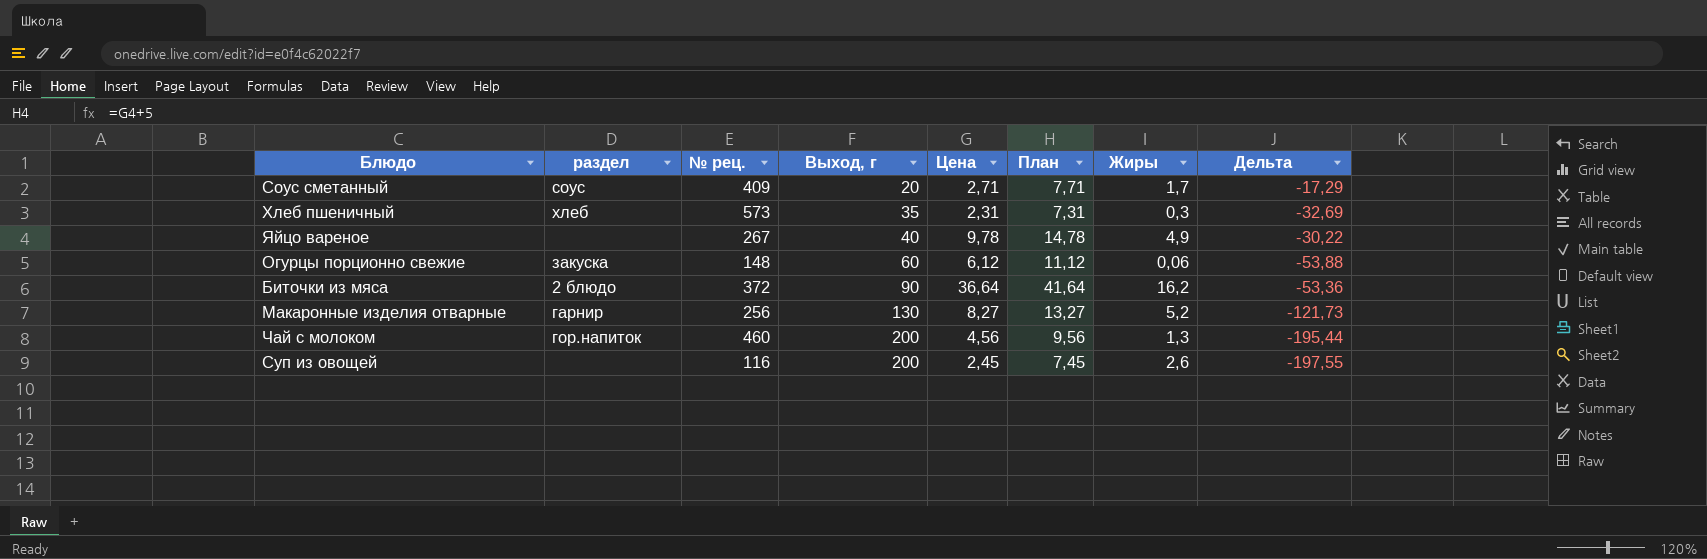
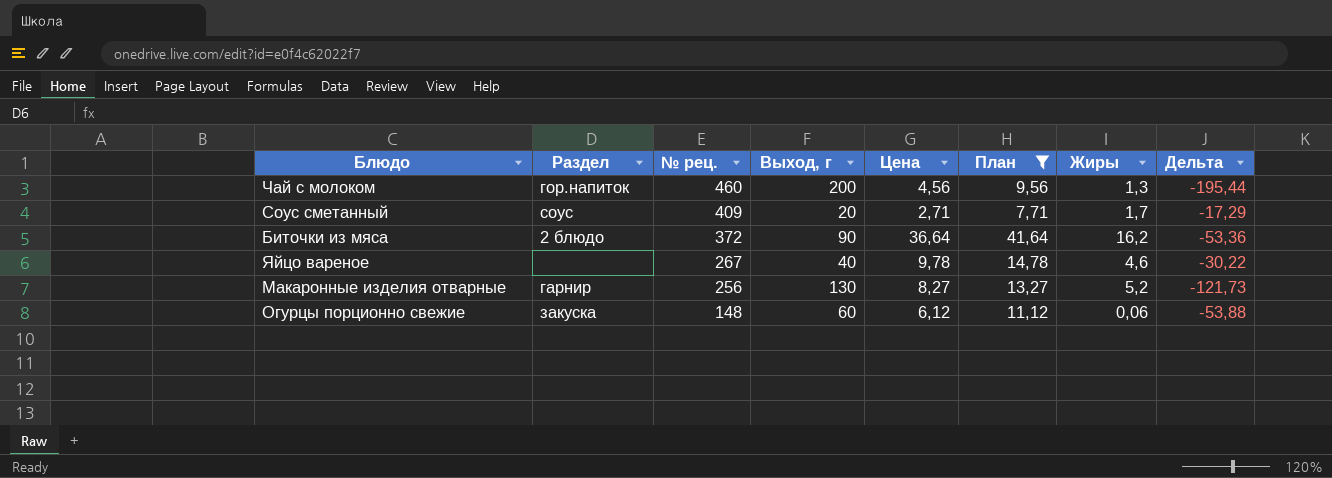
filter: none -> План >= 7,71
row order: Выход, г ascending -> № рец. descending
column name: раздел -> Раздел
Яйцо вареное | Жиры: 4,9 -> 4,6

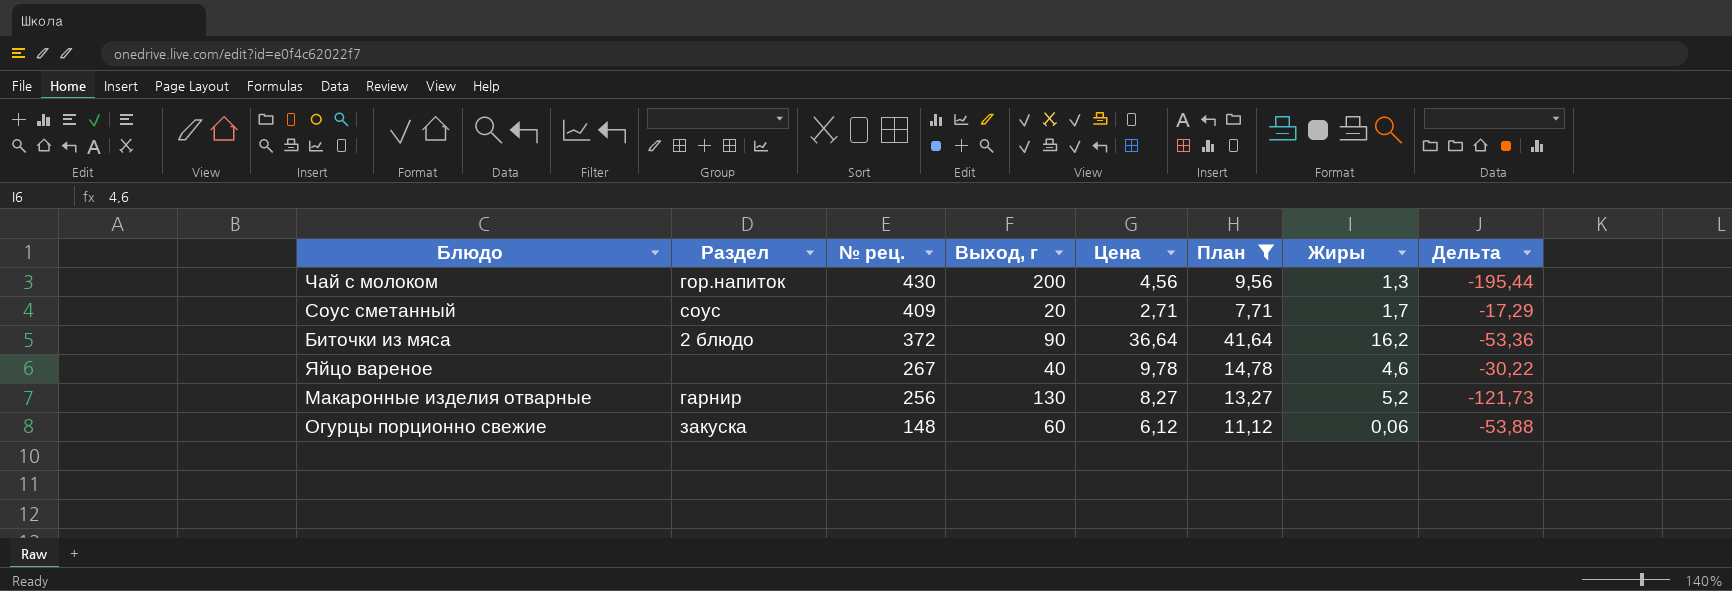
Чай с молоком | № рец.: 460 -> 430

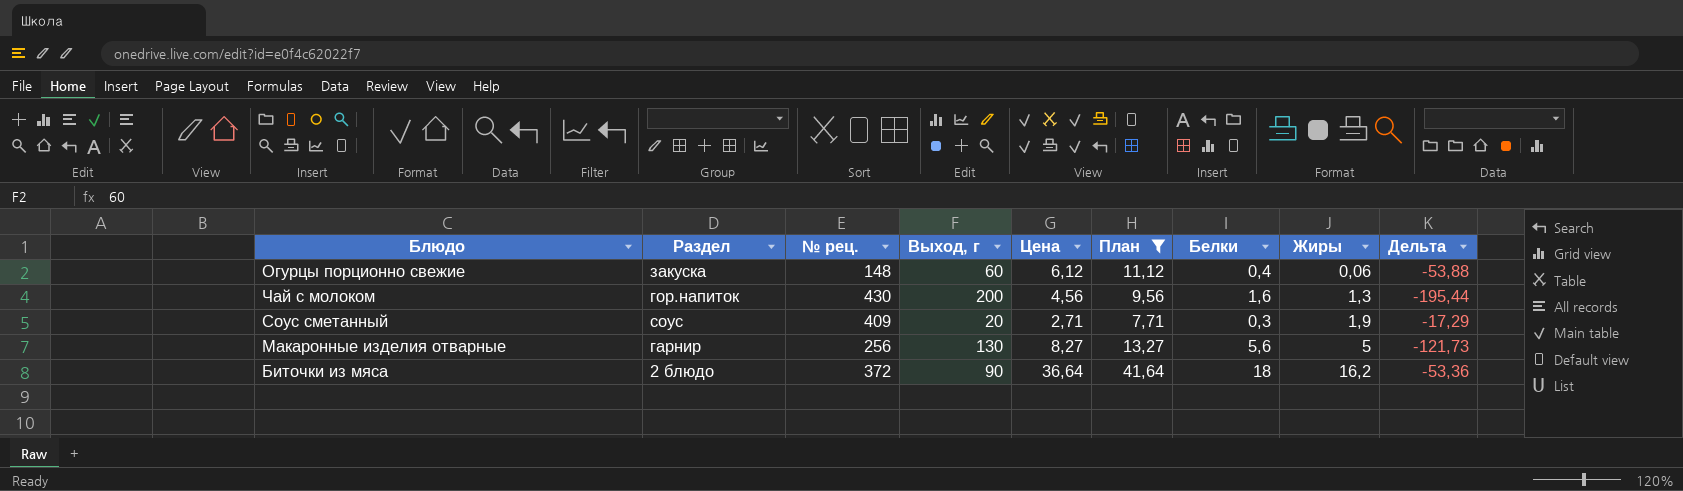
row order: № рец. descending -> Жиры ascending
column Белки | position: none -> 7
row Яйцо вареное: none | 267 | 40 | 9,78 | 14,78 | 4,6 | -30,22 -> none
Соус сметанный | Жиры: 1,7 -> 1,9
Макаронные изделия отварные | Жиры: 5,2 -> 5

